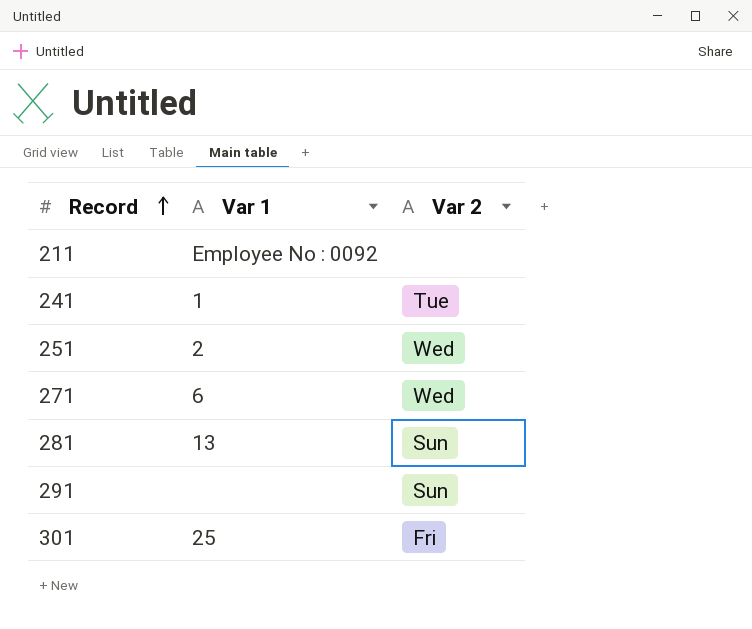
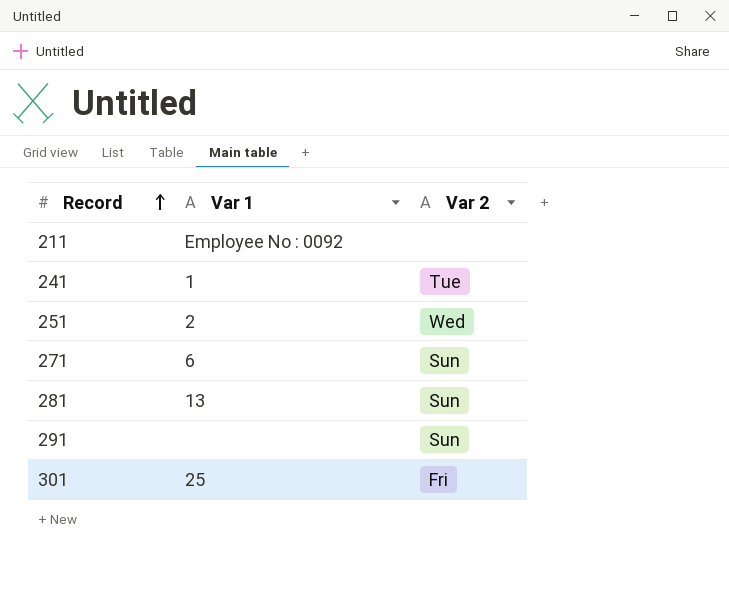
271 | Var 2: Wed -> Sun

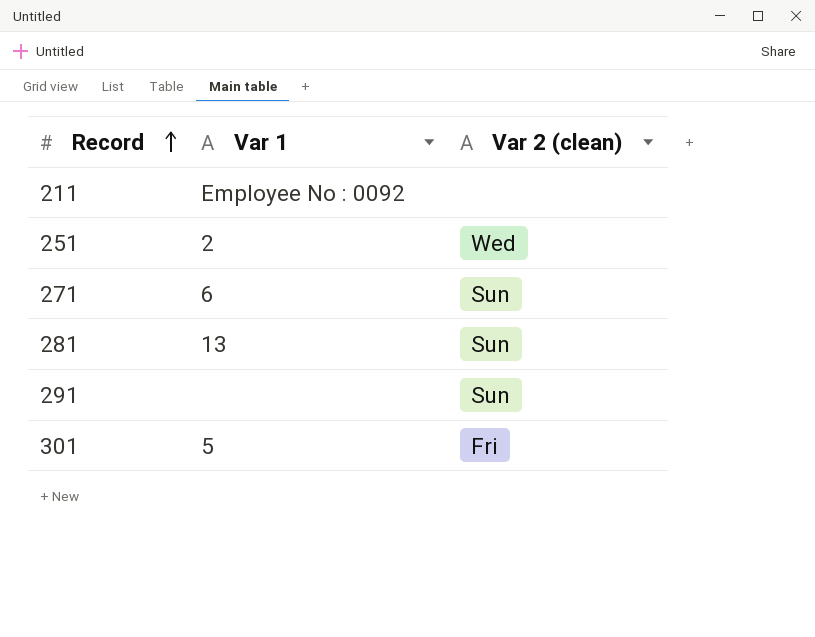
column name: Var 2 -> Var 2 (clean)
row 241: 1 | Tue -> none
301 | Var 1: 25 -> 5

